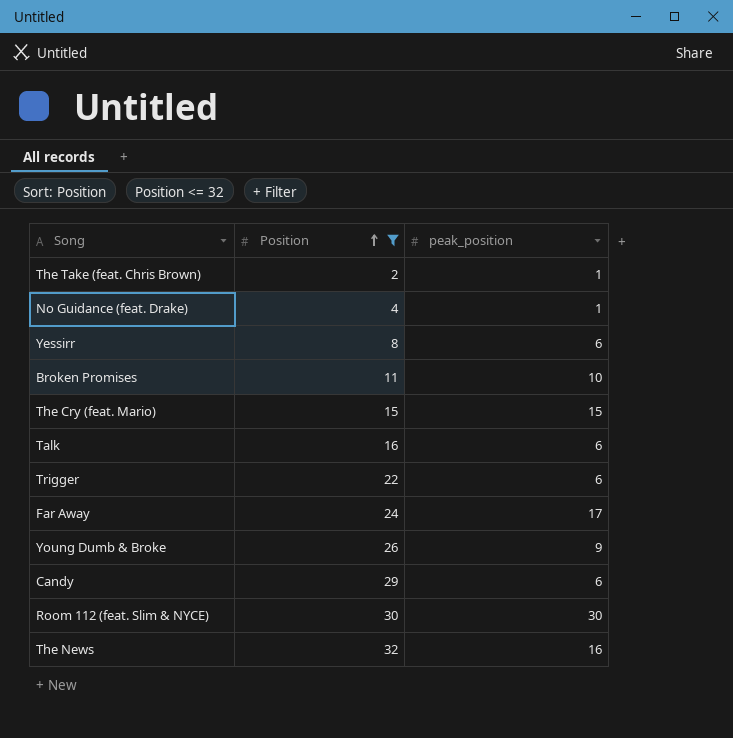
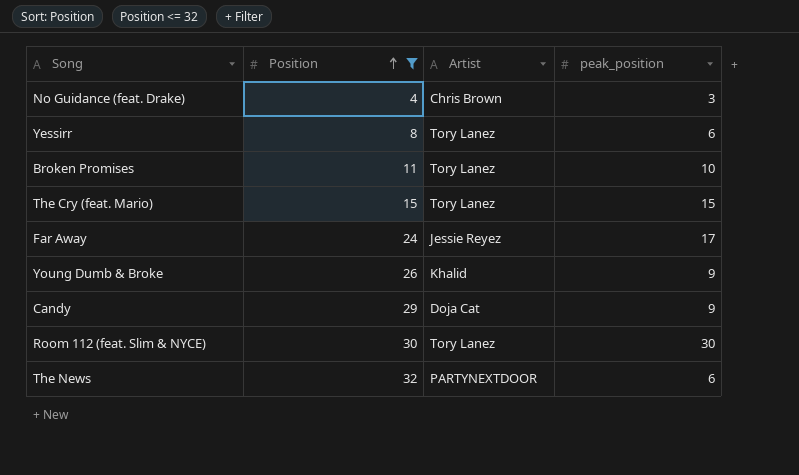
column Artist | position: none -> 3
row The Take (feat. Chris Brown): 2 | 1 -> none
row Talk: 16 | 6 -> none
row Trigger: 22 | 6 -> none
No Guidance (feat. Drake) | peak_position: 1 -> 3
Candy | peak_position: 6 -> 9
The News | peak_position: 16 -> 6

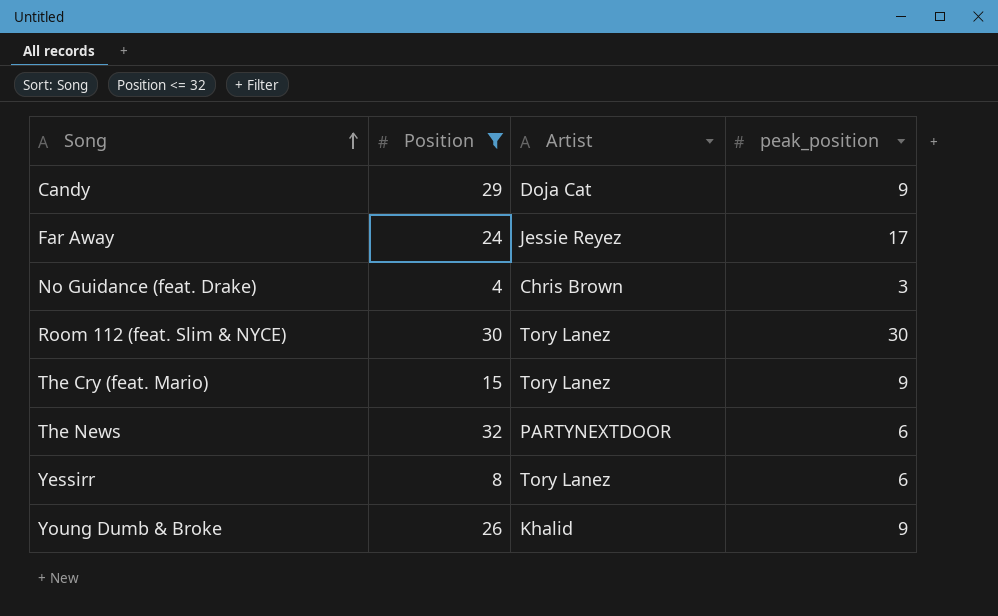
row order: Position ascending -> Song ascending
row Broken Promises: 11 | Tory Lanez | 10 -> none
The Cry (feat. Mario) | peak_position: 15 -> 9

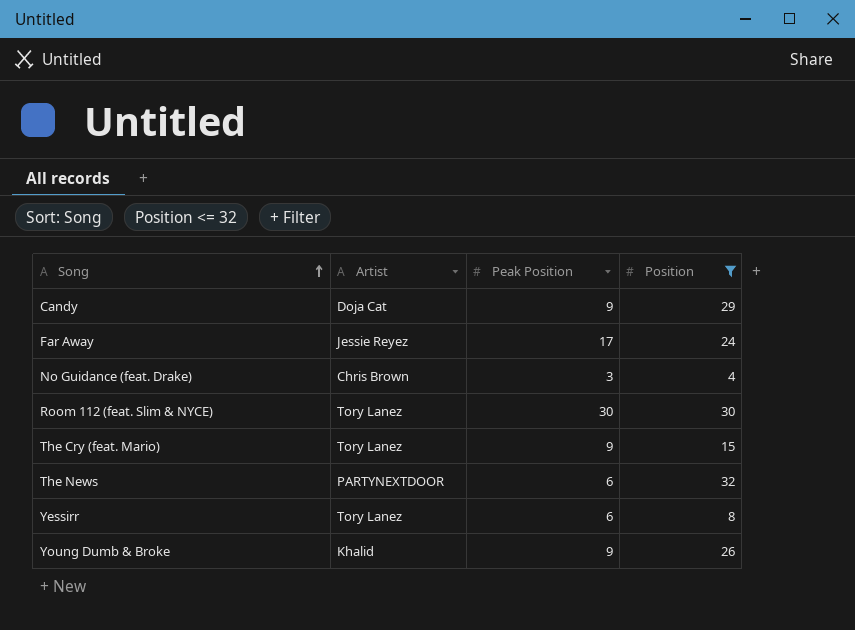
column name: peak_position -> Peak Position
column Position | position: 2 -> 4

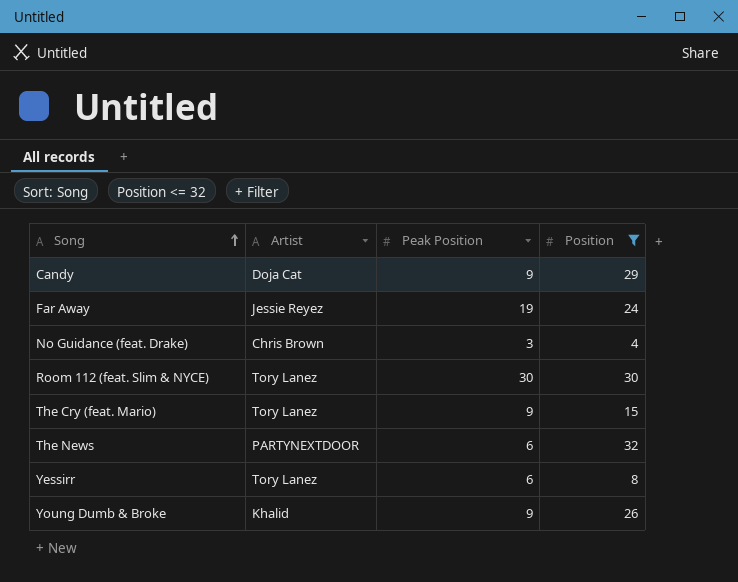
Far Away | Peak Position: 17 -> 19

